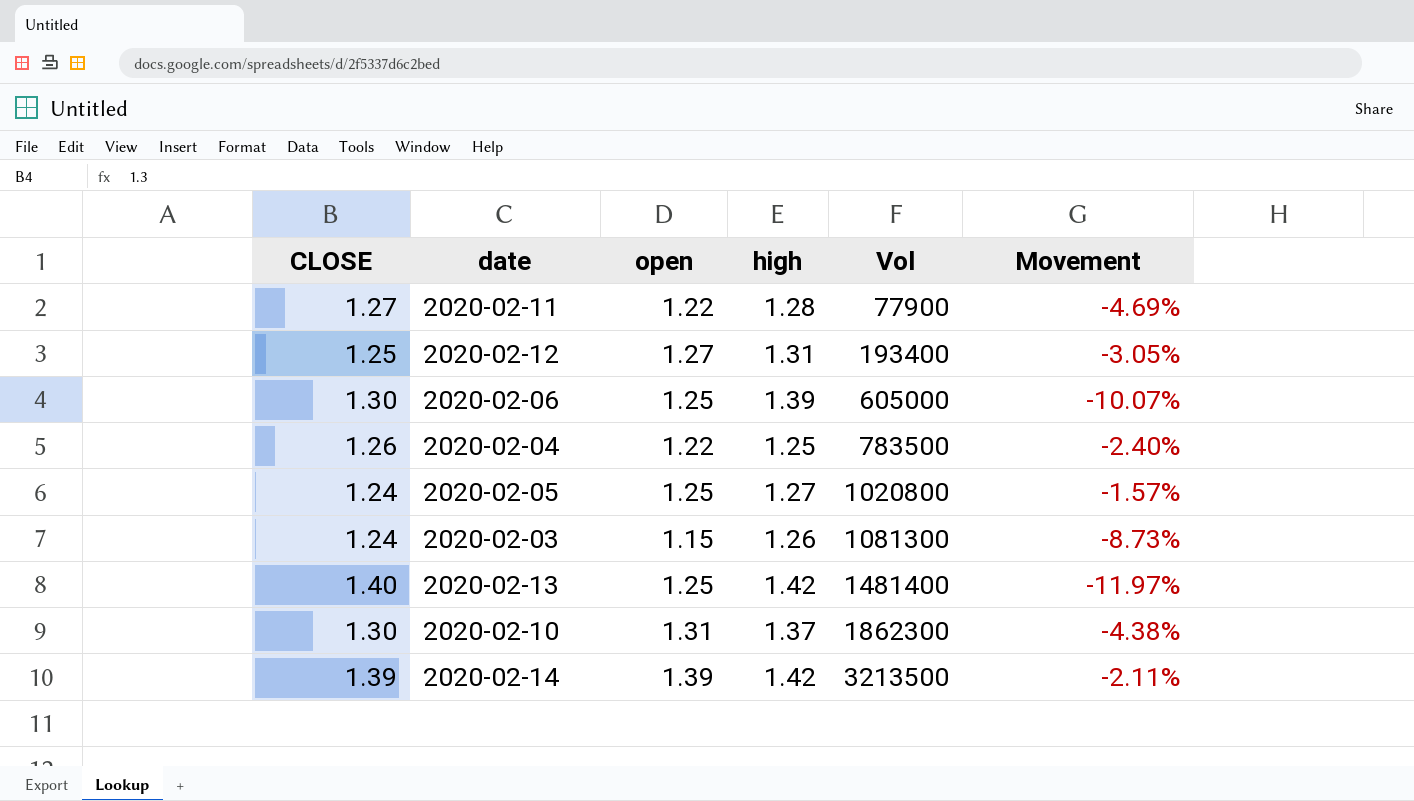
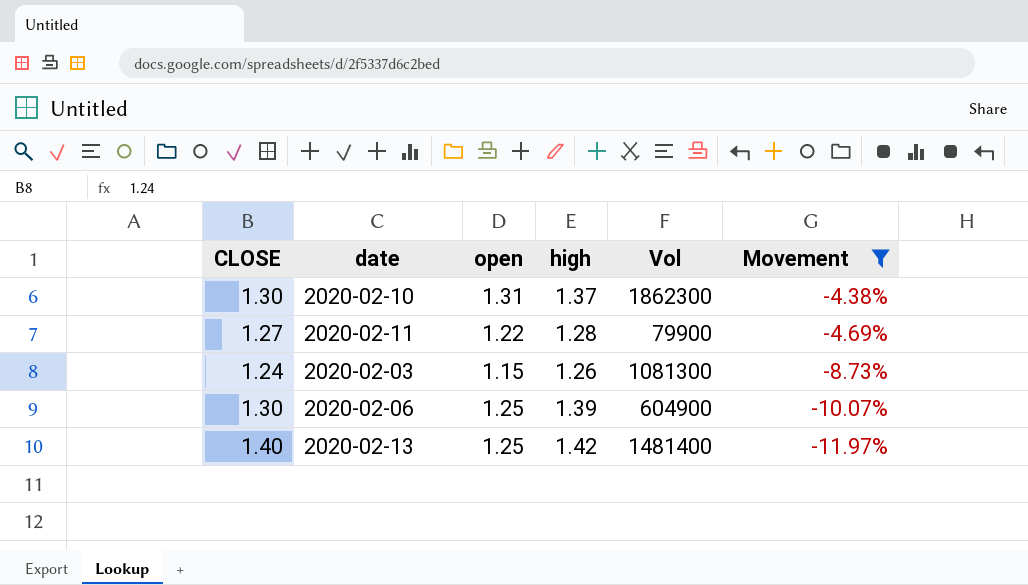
filter: none -> Movement <= -4.38%
row order: Vol ascending -> Movement descending
2020-02-11 | Vol: 77900 -> 79900
2020-02-06 | Vol: 605000 -> 604900

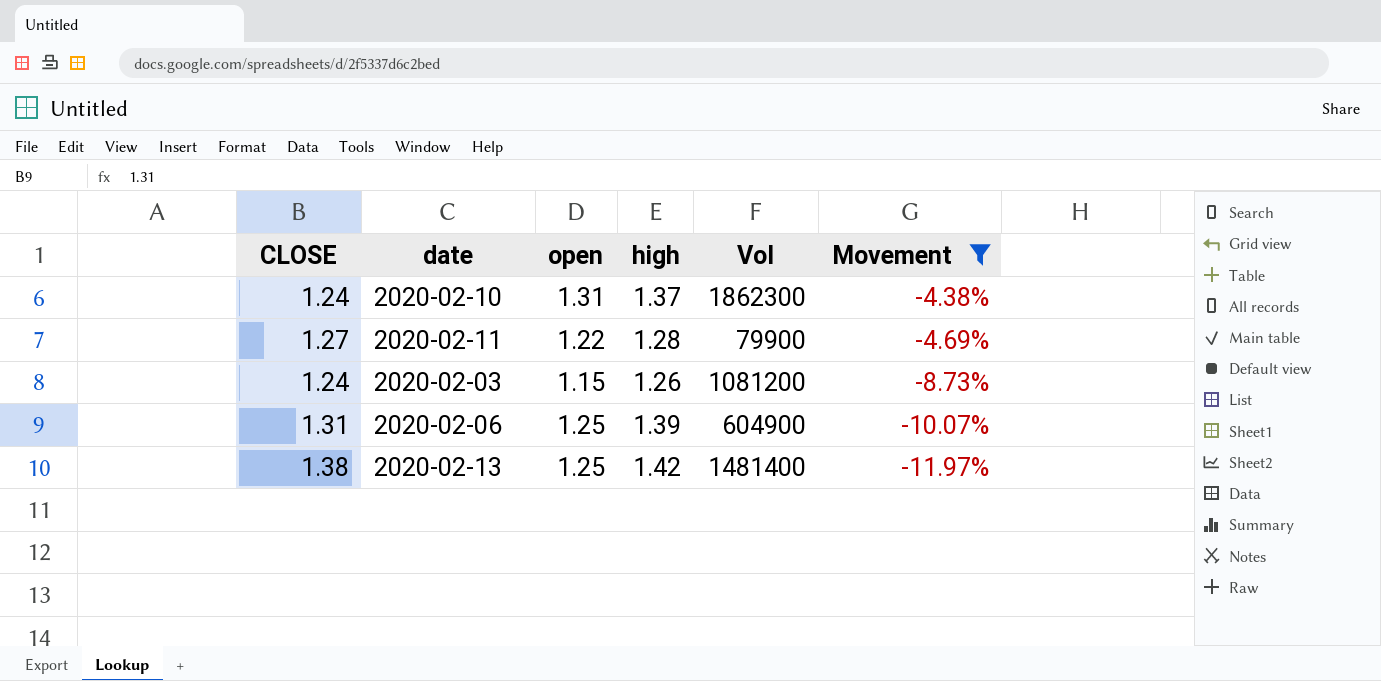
2020-02-10 | CLOSE: 1.30 -> 1.24
2020-02-03 | Vol: 1081300 -> 1081200
2020-02-06 | CLOSE: 1.30 -> 1.31
2020-02-13 | CLOSE: 1.40 -> 1.38

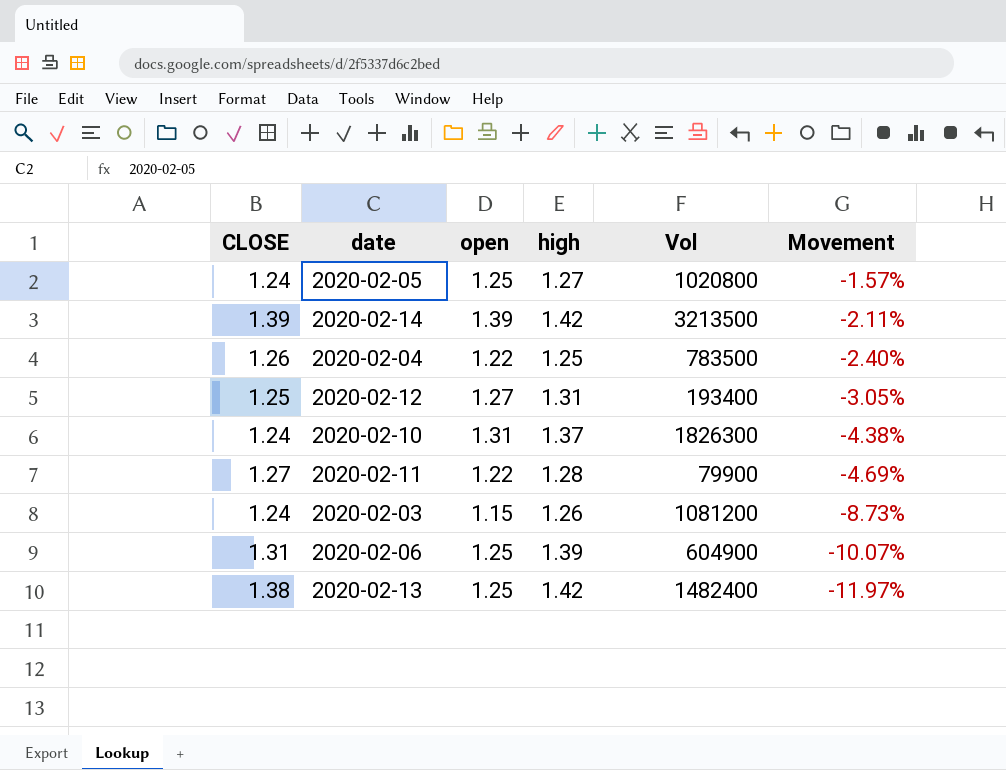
filter: Movement <= -4.38% -> none
2020-02-10 | Vol: 1862300 -> 1826300
2020-02-13 | Vol: 1481400 -> 1482400

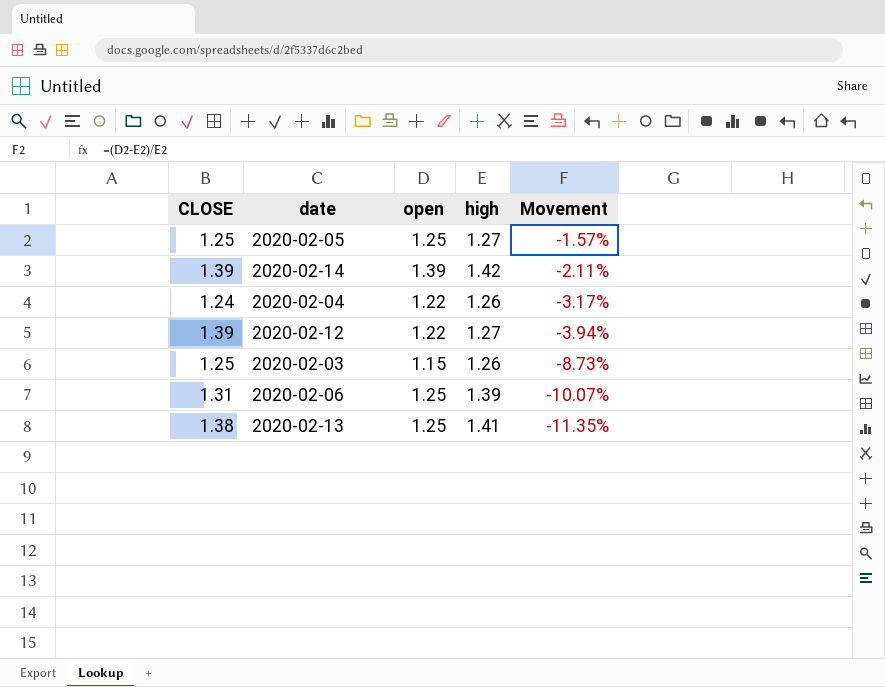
column Vol | position: 5 -> none
row 2020-02-10: 1.24 | 1.31 | 1.37 | 1826300 | -4.38% -> none
row 2020-02-11: 1.27 | 1.22 | 1.28 | 79900 | -4.69% -> none
2020-02-05 | CLOSE: 1.24 -> 1.25
2020-02-04 | CLOSE: 1.26 -> 1.24
2020-02-04 | high: 1.25 -> 1.26
2020-02-04 | Movement: -2.40% -> -3.17%
2020-02-12 | CLOSE: 1.25 -> 1.39
2020-02-12 | open: 1.27 -> 1.22
2020-02-12 | high: 1.31 -> 1.27
2020-02-12 | Movement: -3.05% -> -3.94%
2020-02-03 | CLOSE: 1.24 -> 1.25
2020-02-13 | high: 1.42 -> 1.41
2020-02-13 | Movement: -11.97% -> -11.35%

